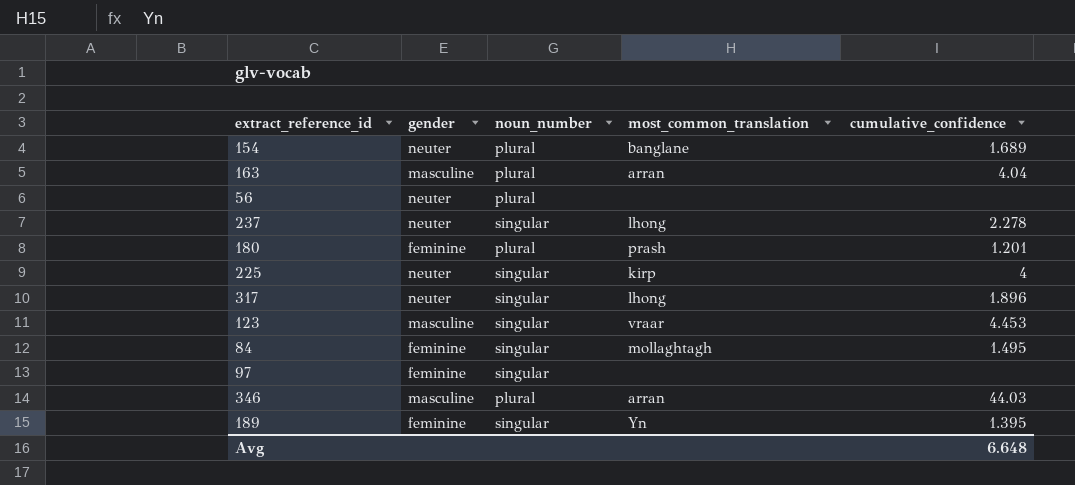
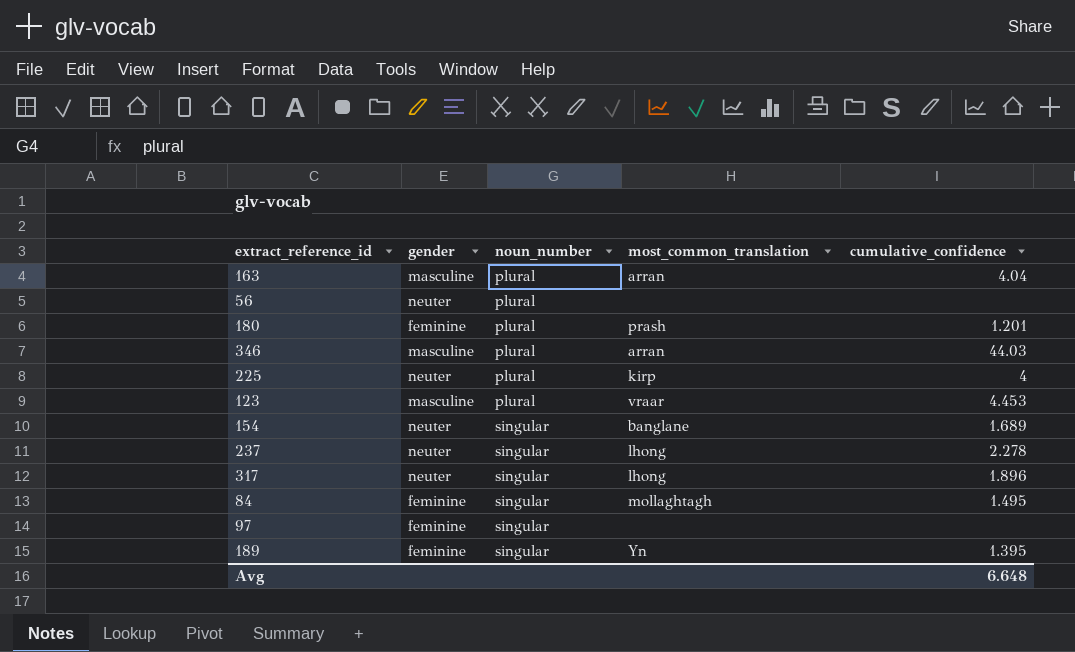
row order: none -> noun_number ascending
225 | noun_number: singular -> plural
123 | noun_number: singular -> plural
154 | noun_number: plural -> singular

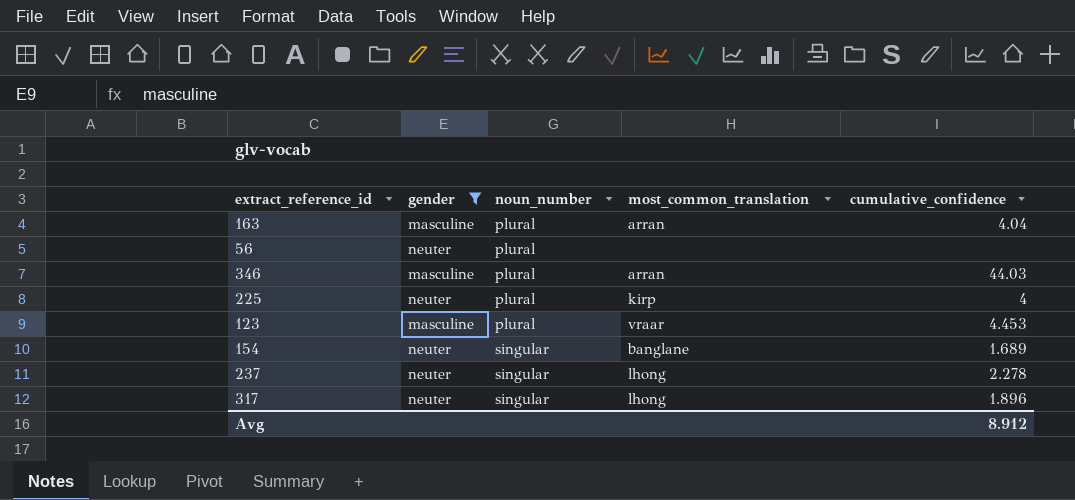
filter: none -> gender != feminine
Avg | cumulative_confidence: 6.648 -> 8.912

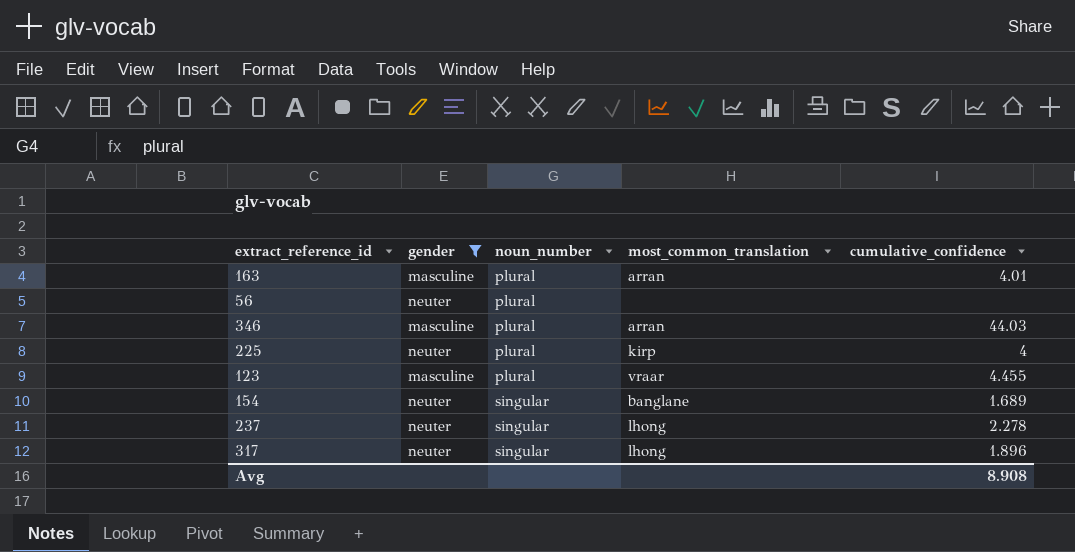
163 | cumulative_confidence: 4.04 -> 4.01
123 | cumulative_confidence: 4.453 -> 4.455
Avg | cumulative_confidence: 8.912 -> 8.908

